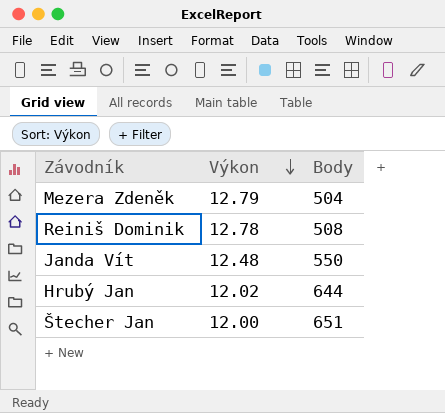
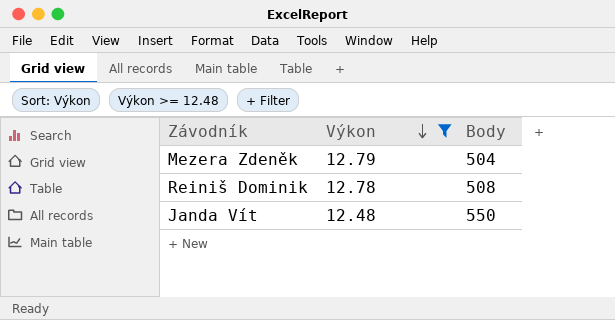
filter: none -> Výkon >= 12.48

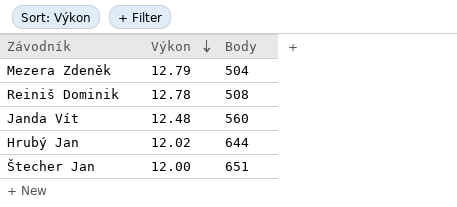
filter: Výkon >= 12.48 -> none
Janda Vít | Body: 550 -> 560

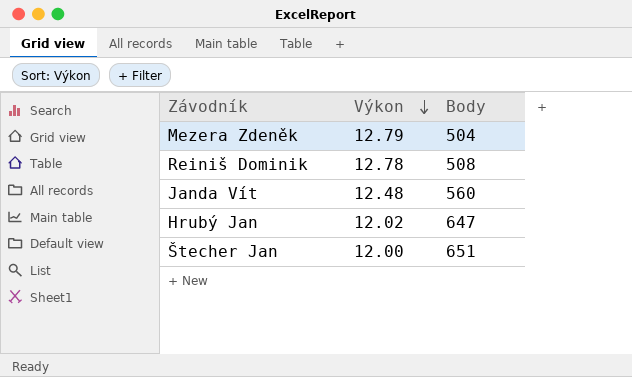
Hrubý Jan | Body: 644 -> 647

